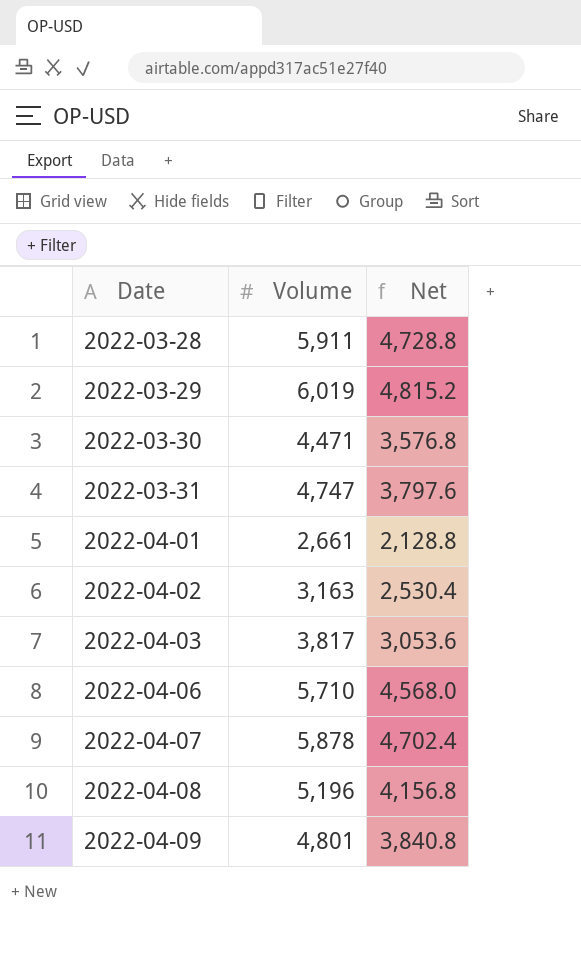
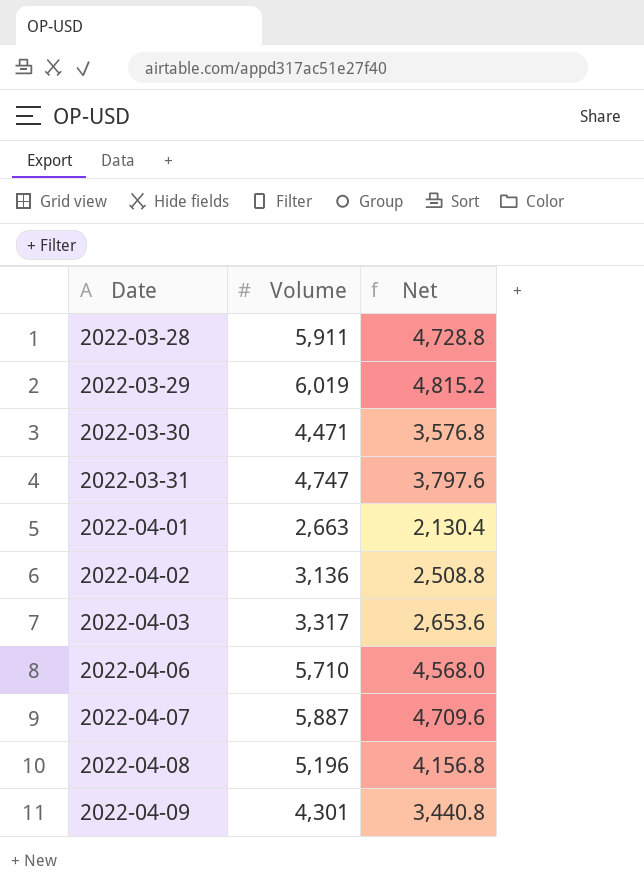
2022-04-01 | Volume: 2,661 -> 2,663
2022-04-01 | Net: 2,128.8 -> 2,130.4
2022-04-02 | Volume: 3,163 -> 3,136
2022-04-02 | Net: 2,530.4 -> 2,508.8
2022-04-03 | Volume: 3,817 -> 3,317
2022-04-03 | Net: 3,053.6 -> 2,653.6
2022-04-07 | Volume: 5,878 -> 5,887
2022-04-07 | Net: 4,702.4 -> 4,709.6
2022-04-09 | Volume: 4,801 -> 4,301
2022-04-09 | Net: 3,840.8 -> 3,440.8

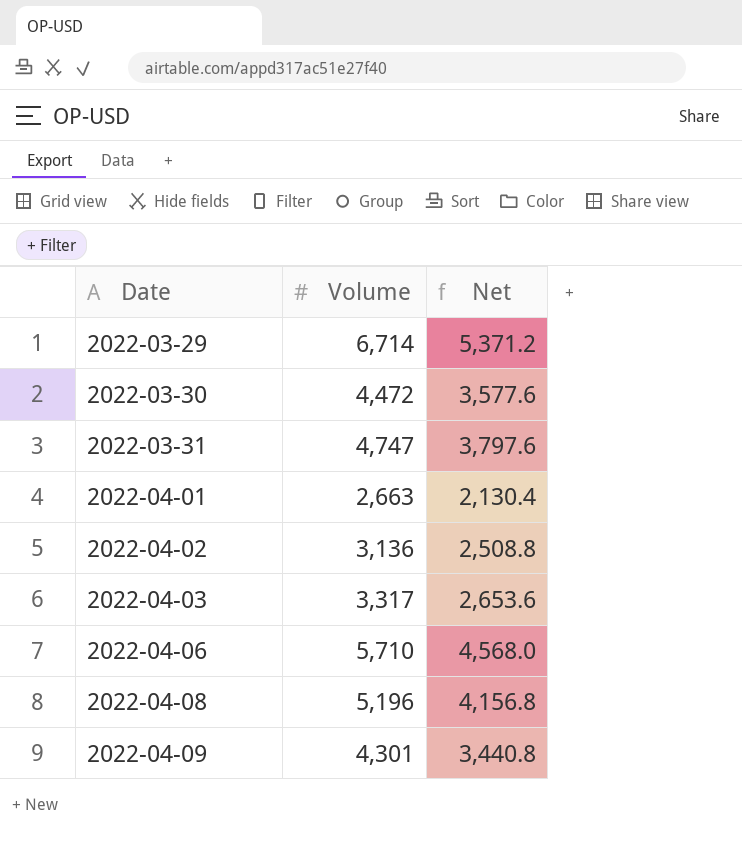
row 2022-03-28: 5,911 | 4,728.8 -> none
row 2022-04-07: 5,887 | 4,709.6 -> none
2022-03-29 | Volume: 6,019 -> 6,714
2022-03-29 | Net: 4,815.2 -> 5,371.2
2022-03-30 | Volume: 4,471 -> 4,472
2022-03-30 | Net: 3,576.8 -> 3,577.6

